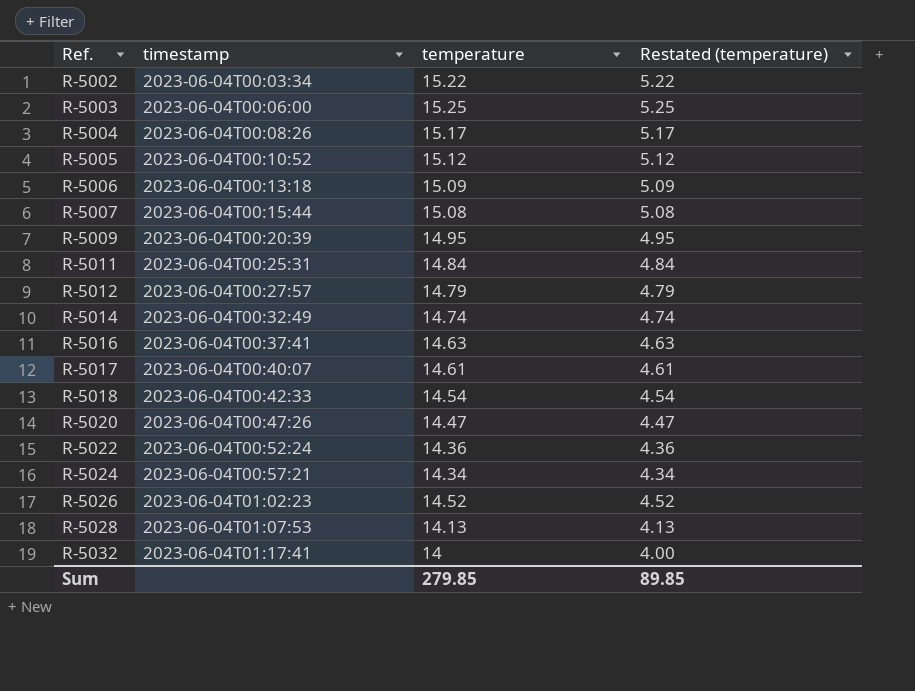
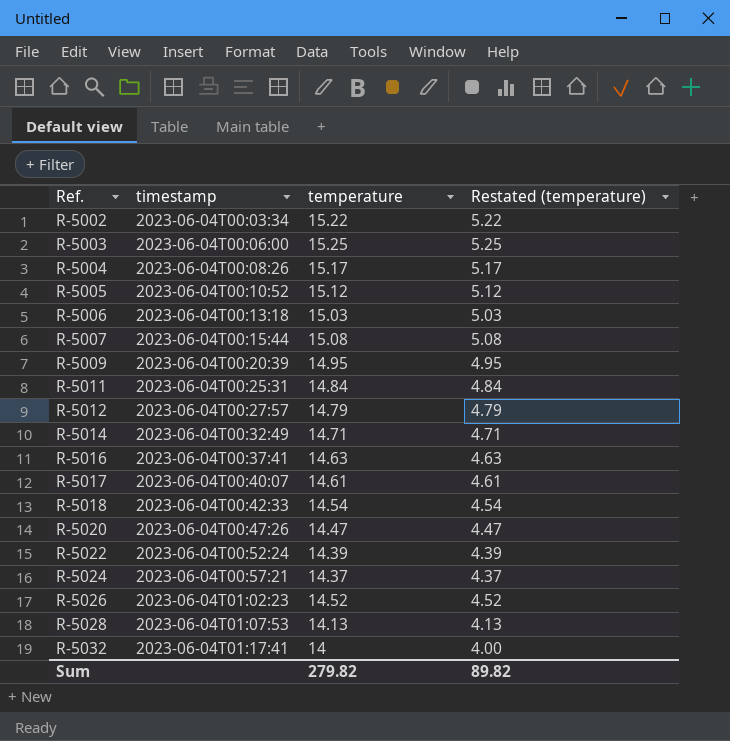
R-5006 | temperature: 15.09 -> 15.03
R-5006 | Restated (temperature): 5.09 -> 5.03
R-5014 | temperature: 14.74 -> 14.71
R-5014 | Restated (temperature): 4.74 -> 4.71
R-5022 | temperature: 14.36 -> 14.39
R-5022 | Restated (temperature): 4.36 -> 4.39
R-5024 | temperature: 14.34 -> 14.37
R-5024 | Restated (temperature): 4.34 -> 4.37
Sum | temperature: 279.85 -> 279.82
Sum | Restated (temperature): 89.85 -> 89.82

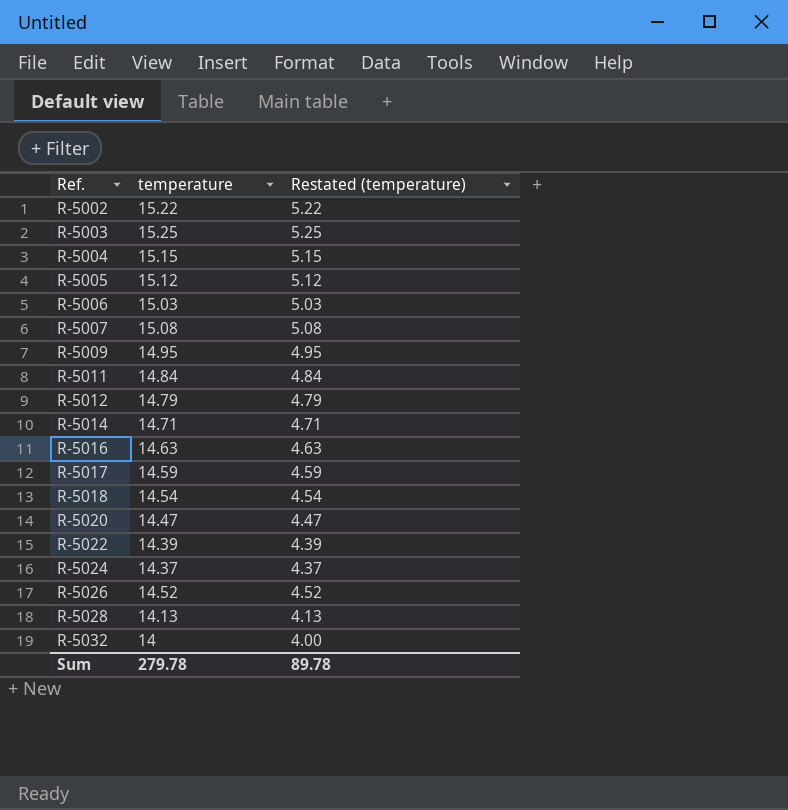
column timestamp | position: 2 -> none
R-5004 | temperature: 15.17 -> 15.15
R-5004 | Restated (temperature): 5.17 -> 5.15
R-5017 | temperature: 14.61 -> 14.59
R-5017 | Restated (temperature): 4.61 -> 4.59
Sum | temperature: 279.82 -> 279.78
Sum | Restated (temperature): 89.82 -> 89.78

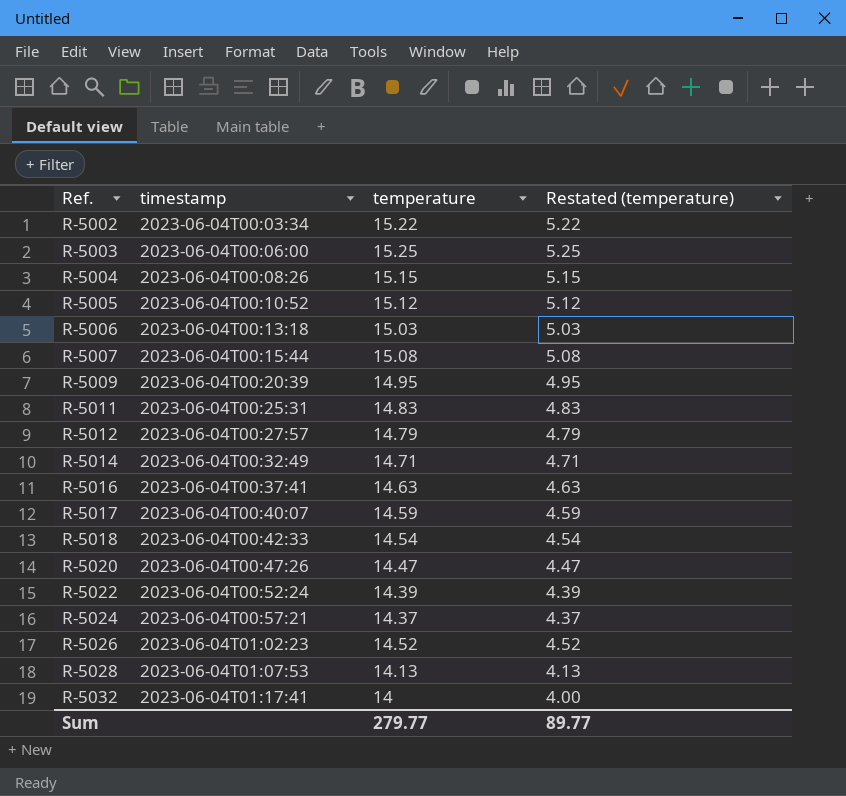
column timestamp | position: none -> 2
R-5011 | temperature: 14.84 -> 14.83
R-5011 | Restated (temperature): 4.84 -> 4.83
Sum | temperature: 279.78 -> 279.77
Sum | Restated (temperature): 89.78 -> 89.77

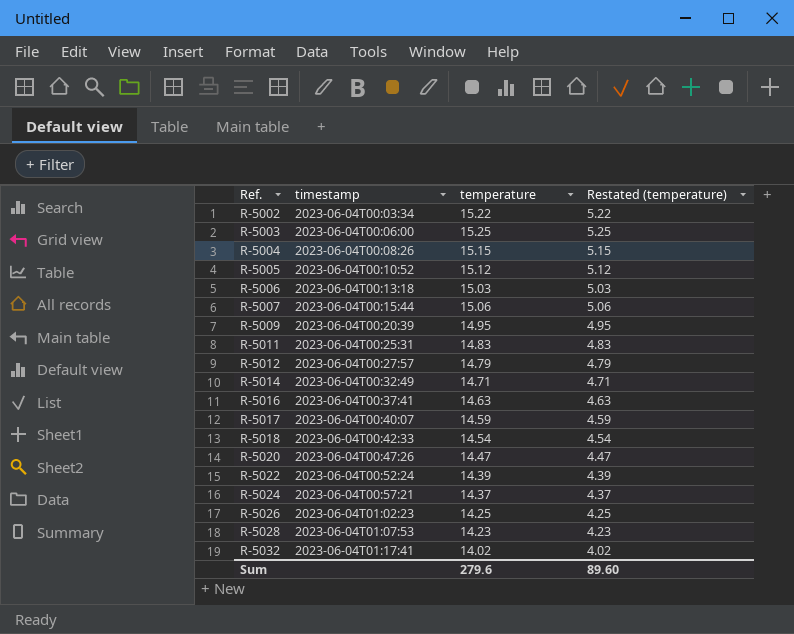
R-5007 | temperature: 15.08 -> 15.06
R-5007 | Restated (temperature): 5.08 -> 5.06
R-5026 | temperature: 14.52 -> 14.25
R-5026 | Restated (temperature): 4.52 -> 4.25
R-5028 | temperature: 14.13 -> 14.23
R-5028 | Restated (temperature): 4.13 -> 4.23
R-5032 | temperature: 14 -> 14.02
R-5032 | Restated (temperature): 4.00 -> 4.02
Sum | temperature: 279.77 -> 279.6
Sum | Restated (temperature): 89.77 -> 89.60

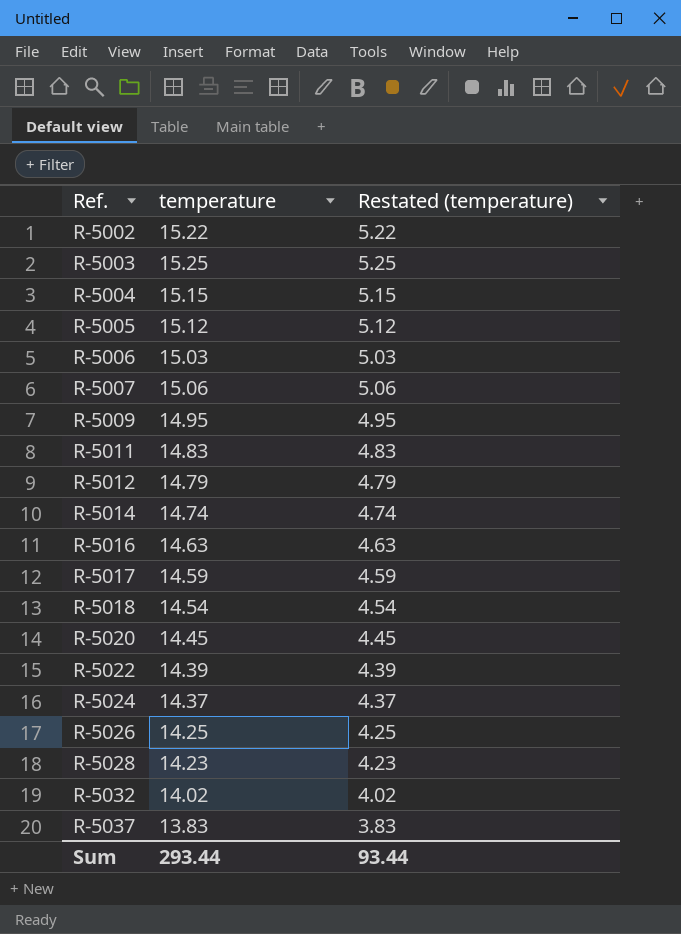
column timestamp | position: 2 -> none
R-5014 | temperature: 14.71 -> 14.74
R-5014 | Restated (temperature): 4.71 -> 4.74
R-5020 | temperature: 14.47 -> 14.45
R-5020 | Restated (temperature): 4.47 -> 4.45
row R-5037: none -> 13.83 | 3.83
Sum | temperature: 279.6 -> 293.44
Sum | Restated (temperature): 89.60 -> 93.44

